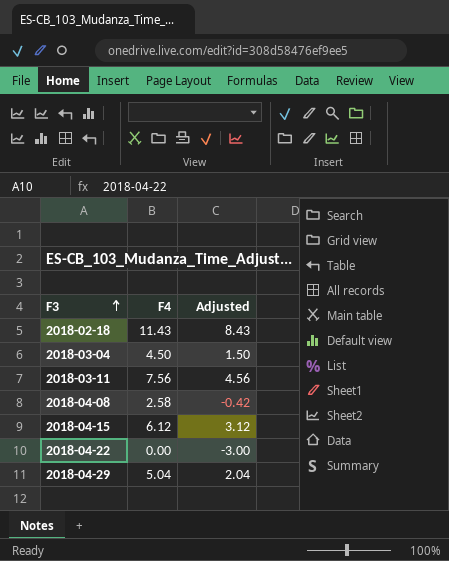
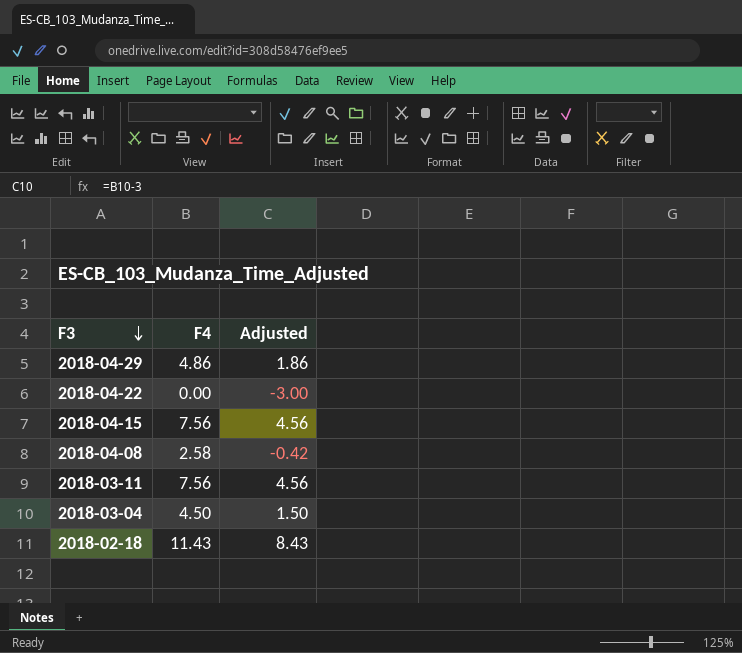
row order: F3 ascending -> F3 descending
2018-04-29 | F4: 5.04 -> 4.86
2018-04-29 | Adjusted: 2.04 -> 1.86
2018-04-15 | F4: 6.12 -> 7.56
2018-04-15 | Adjusted: 3.12 -> 4.56

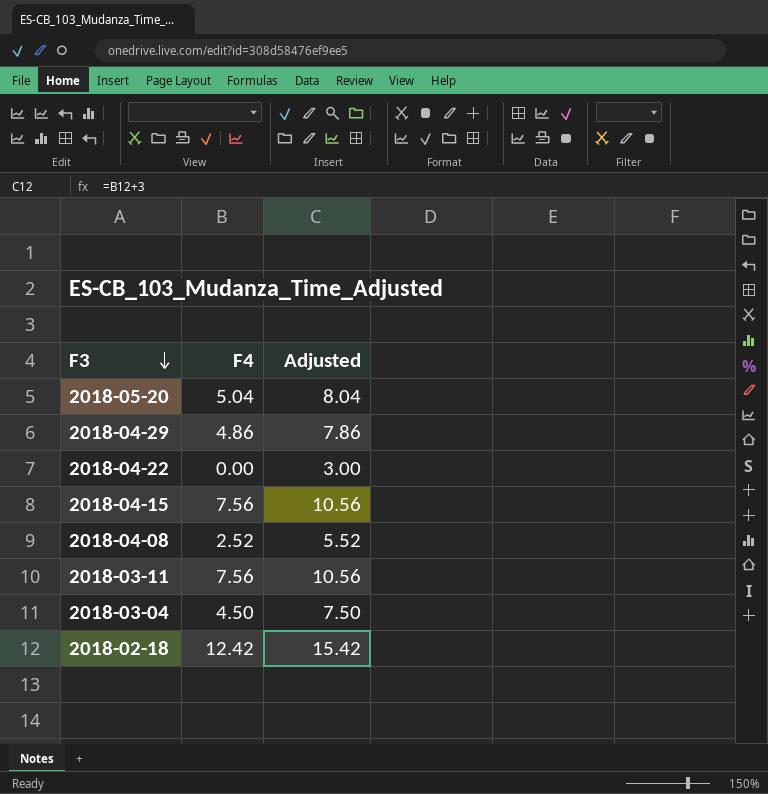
column Adjusted | formula: [F4] - 3 -> [F4] + 3
row 2018-05-20: none -> 5.04 | 8.04
2018-04-08 | F4: 2.58 -> 2.52
2018-02-18 | F4: 11.43 -> 12.42

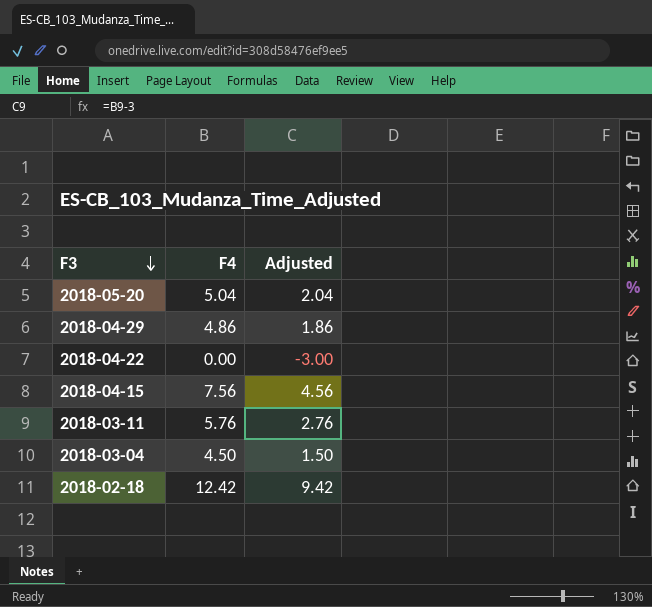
column Adjusted | formula: [F4] + 3 -> [F4] - 3
row 2018-04-08: 2.52 | 5.52 -> none
2018-03-11 | F4: 7.56 -> 5.76

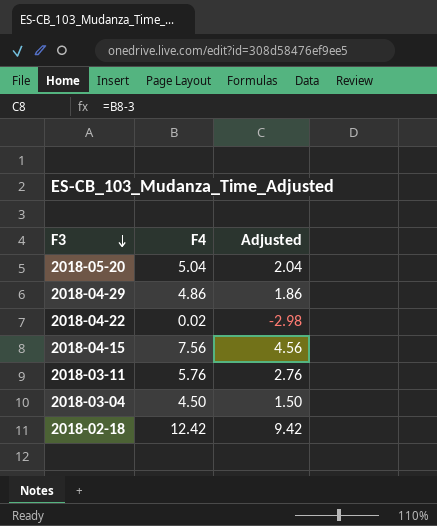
2018-04-22 | F4: 0.00 -> 0.02
2018-04-22 | Adjusted: -3.00 -> -2.98

